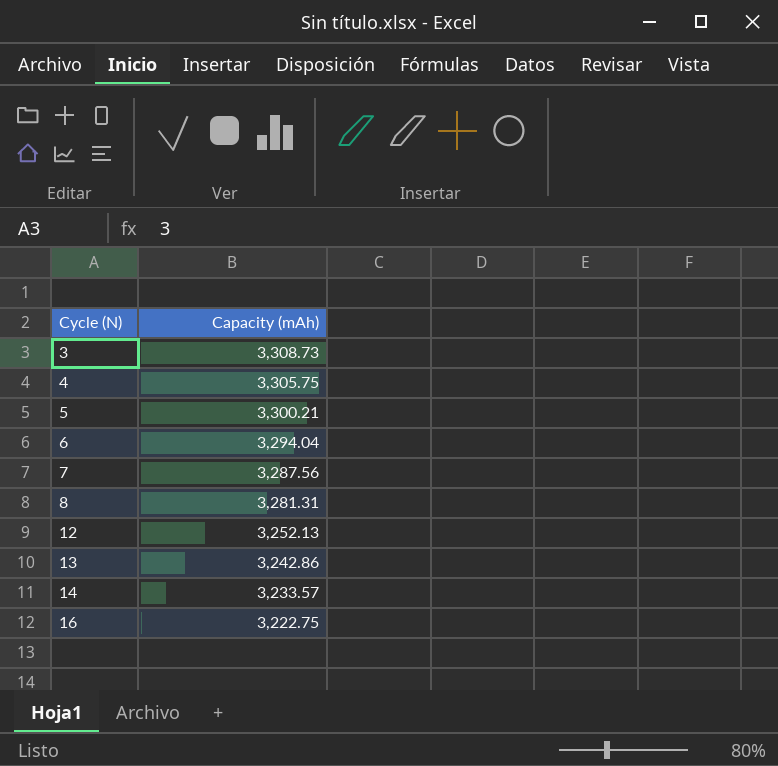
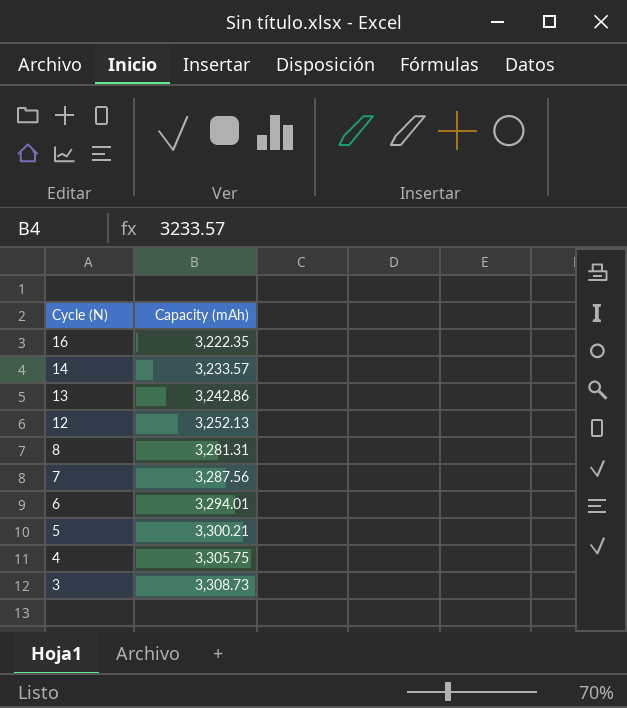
row order: Cycle (N) ascending -> Cycle (N) descending
16 | Capacity (mAh): 3,222.75 -> 3,222.35
6 | Capacity (mAh): 3,294.04 -> 3,294.01

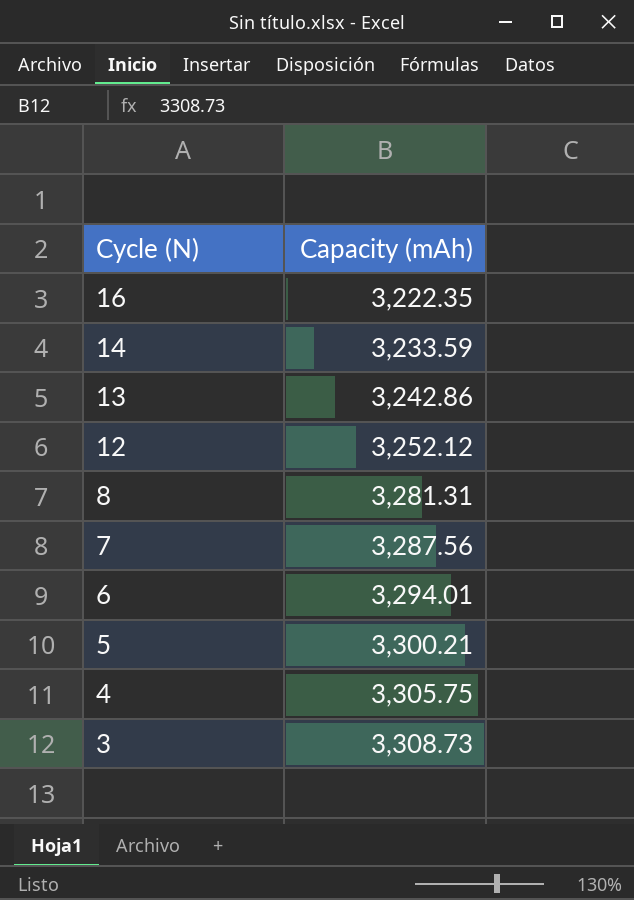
14 | Capacity (mAh): 3,233.57 -> 3,233.59
12 | Capacity (mAh): 3,252.13 -> 3,252.12

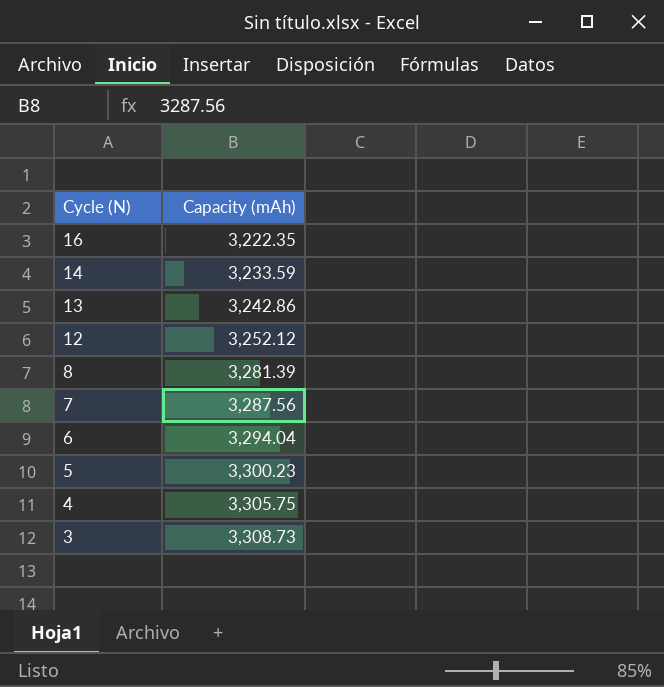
8 | Capacity (mAh): 3,281.31 -> 3,281.39
6 | Capacity (mAh): 3,294.01 -> 3,294.04
5 | Capacity (mAh): 3,300.21 -> 3,300.23

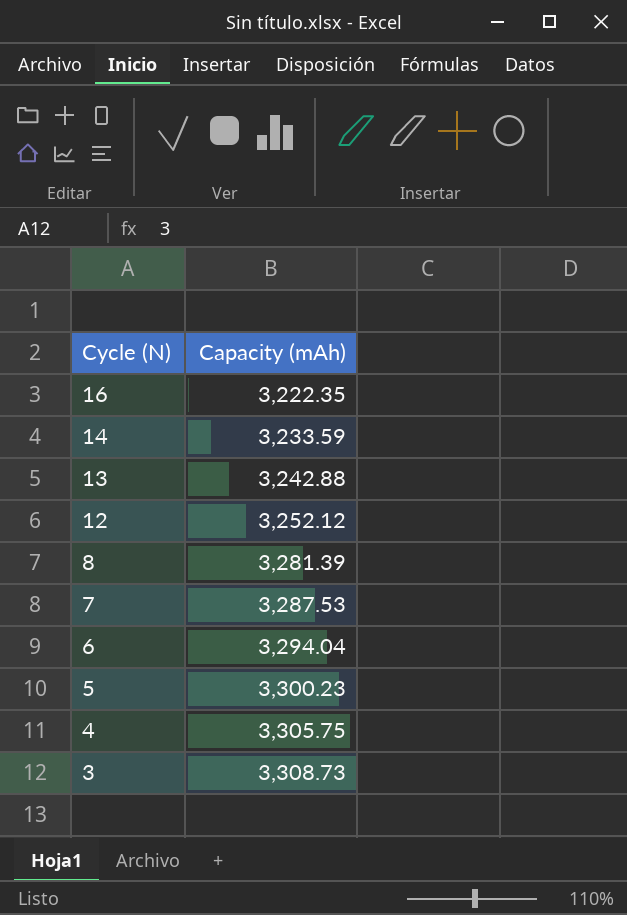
13 | Capacity (mAh): 3,242.86 -> 3,242.88
7 | Capacity (mAh): 3,287.56 -> 3,287.53

